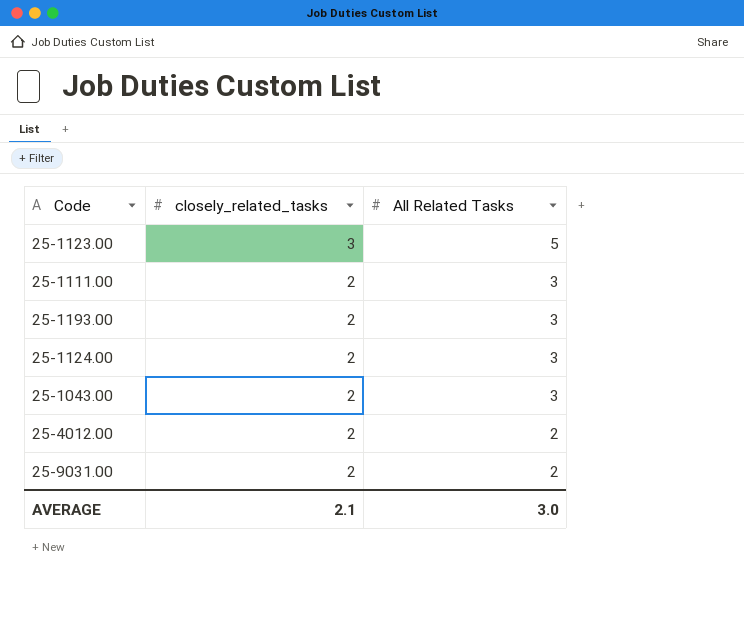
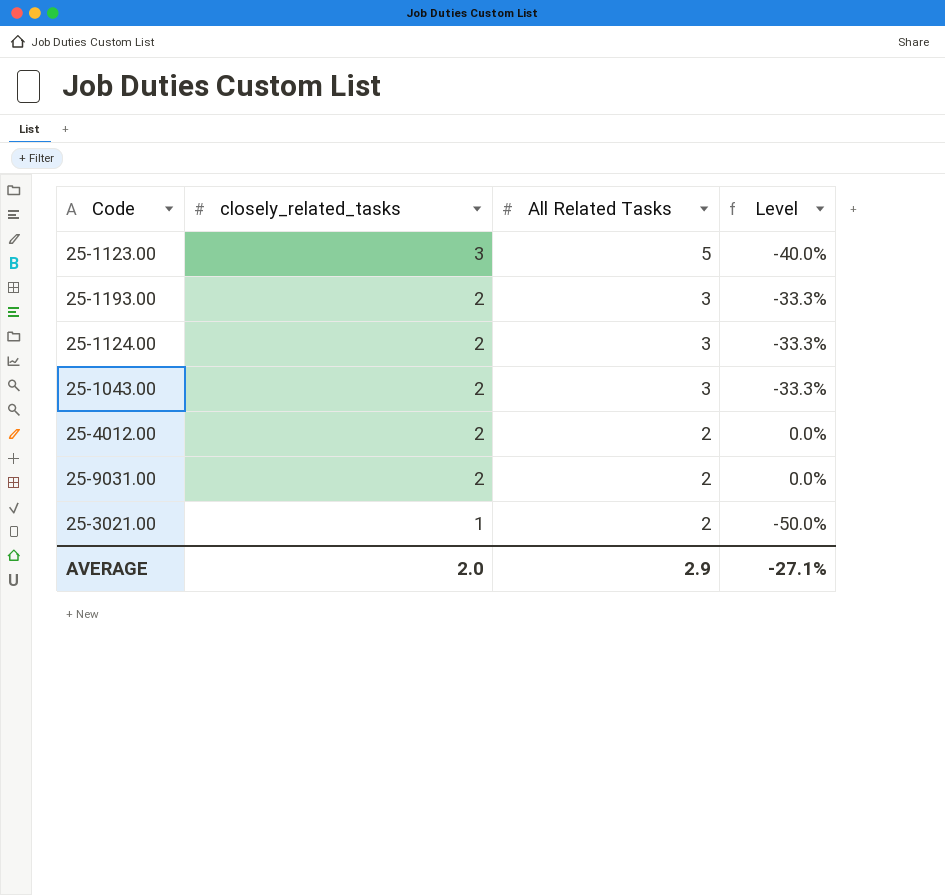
column Level | formula: none -> ([closely_related_tasks] - [All Related Tasks]) / [All Related Tasks]
row 25-1111.00: 2 | 3 -> none
row 25-3021.00: none -> 1 | 2 | -50.0%
AVERAGE | closely_related_tasks: 2.1 -> 2.0
AVERAGE | All Related Tasks: 3.0 -> 2.9

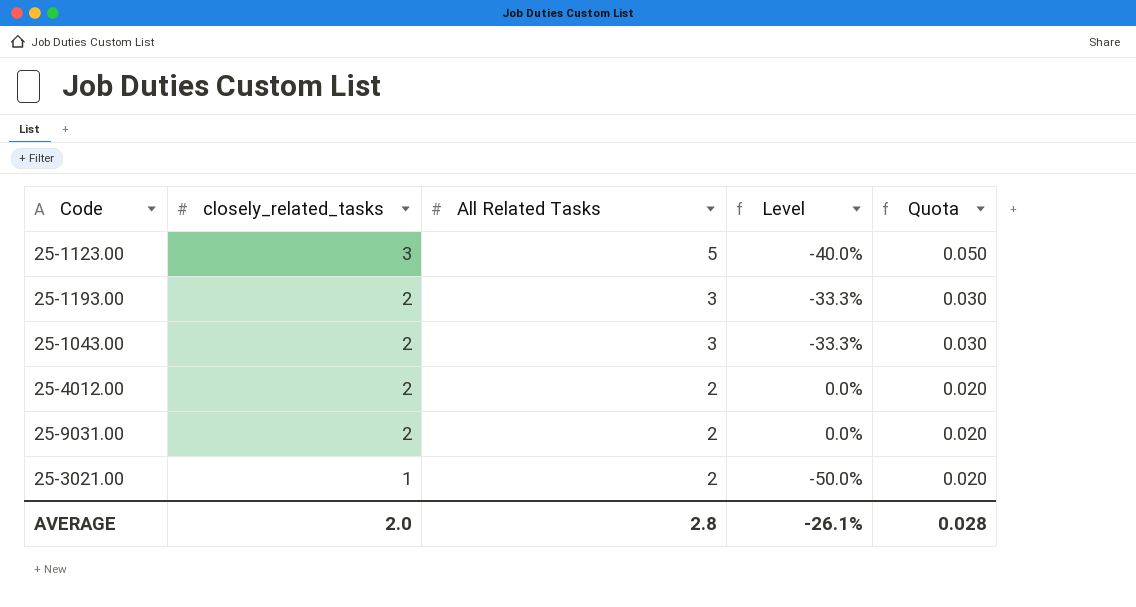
column Quota | formula: none -> [All Related Tasks] * 0.01
row 25-1124.00: 2 | 3 | -33.3% -> none
AVERAGE | All Related Tasks: 2.9 -> 2.8
AVERAGE | Level: -27.1% -> -26.1%

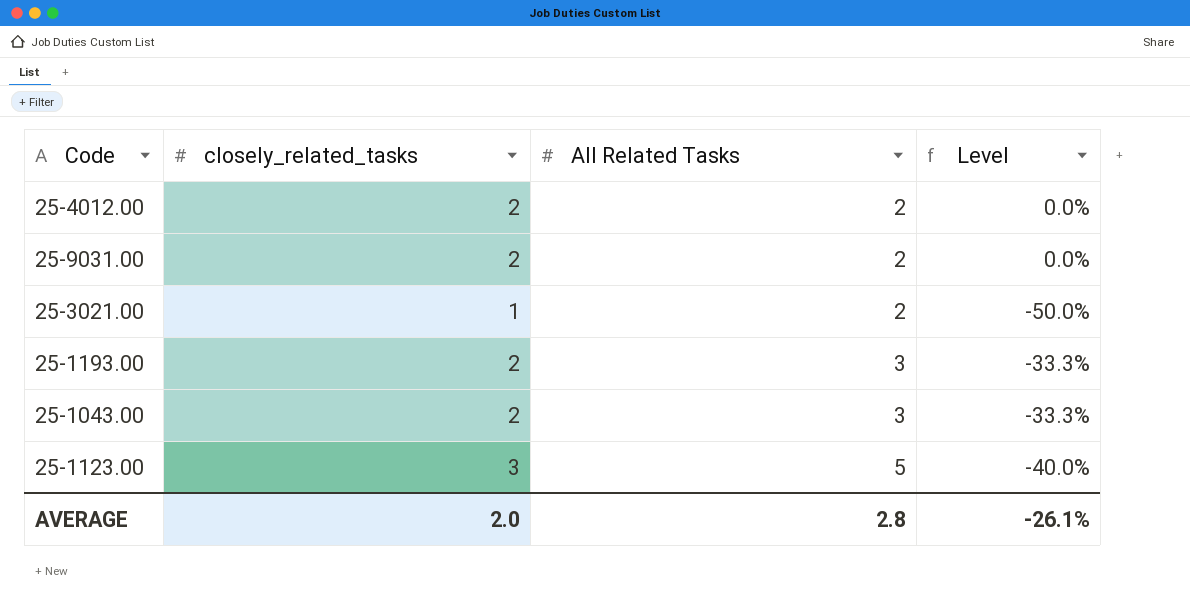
row order: closely_related_tasks descending -> All Related Tasks ascending
column Quota | formula: [All Related Tasks] * 0.01 -> none

